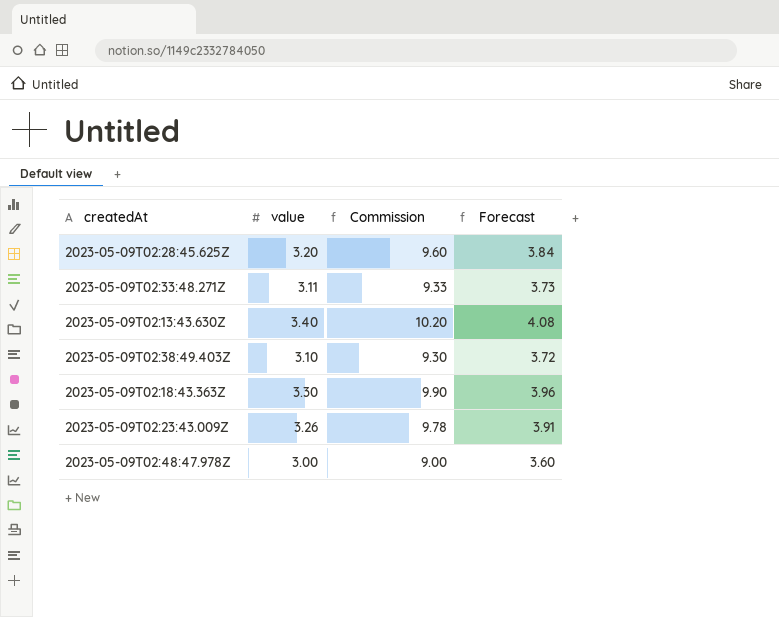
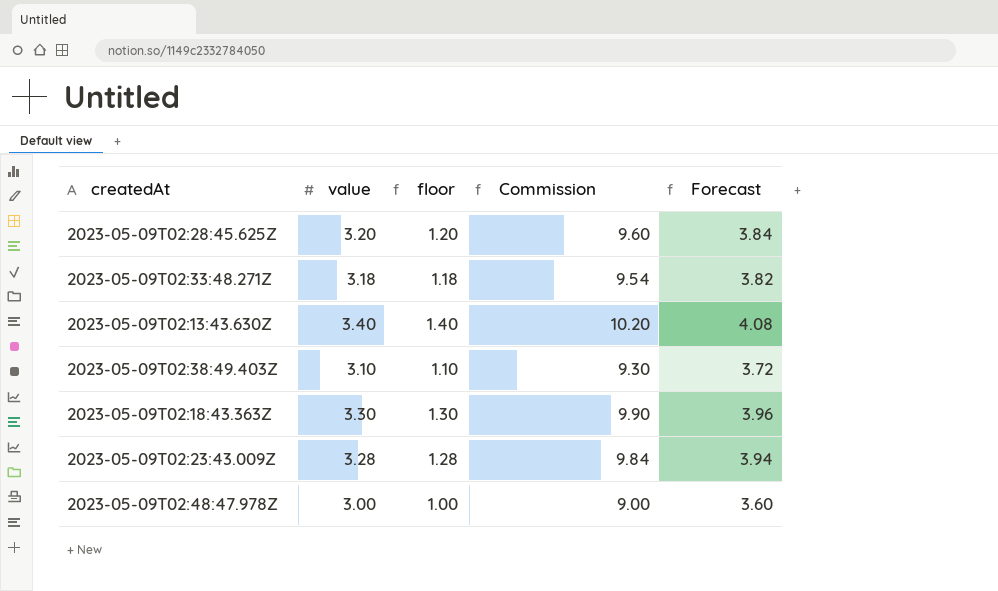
column floor | formula: none -> [value] - 2
2023-05-09T02:33:48.271Z | value: 3.11 -> 3.18
2023-05-09T02:33:48.271Z | Commission: 9.33 -> 9.54
2023-05-09T02:33:48.271Z | Forecast: 3.73 -> 3.82
2023-05-09T02:23:43.009Z | value: 3.26 -> 3.28
2023-05-09T02:23:43.009Z | Commission: 9.78 -> 9.84
2023-05-09T02:23:43.009Z | Forecast: 3.91 -> 3.94

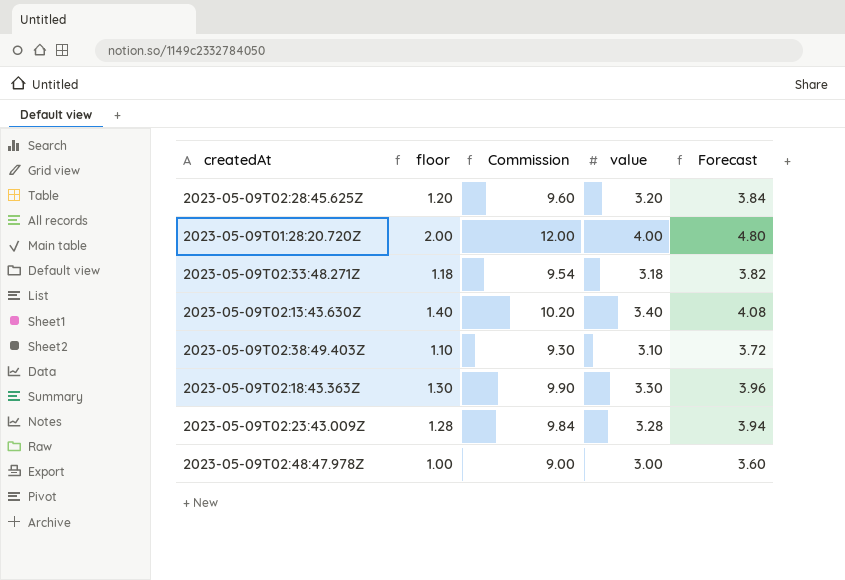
column value | position: 2 -> 4
row 2023-05-09T01:28:20.720Z: none -> 2.00 | 12.00 | 4.00 | 4.80

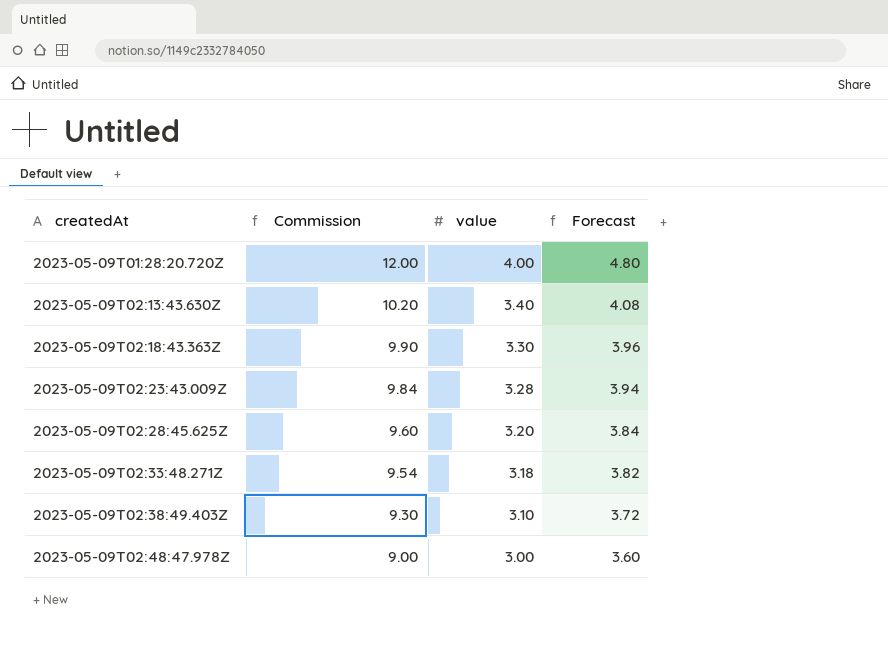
row order: none -> createdAt ascending
column floor | formula: [value] - 2 -> none

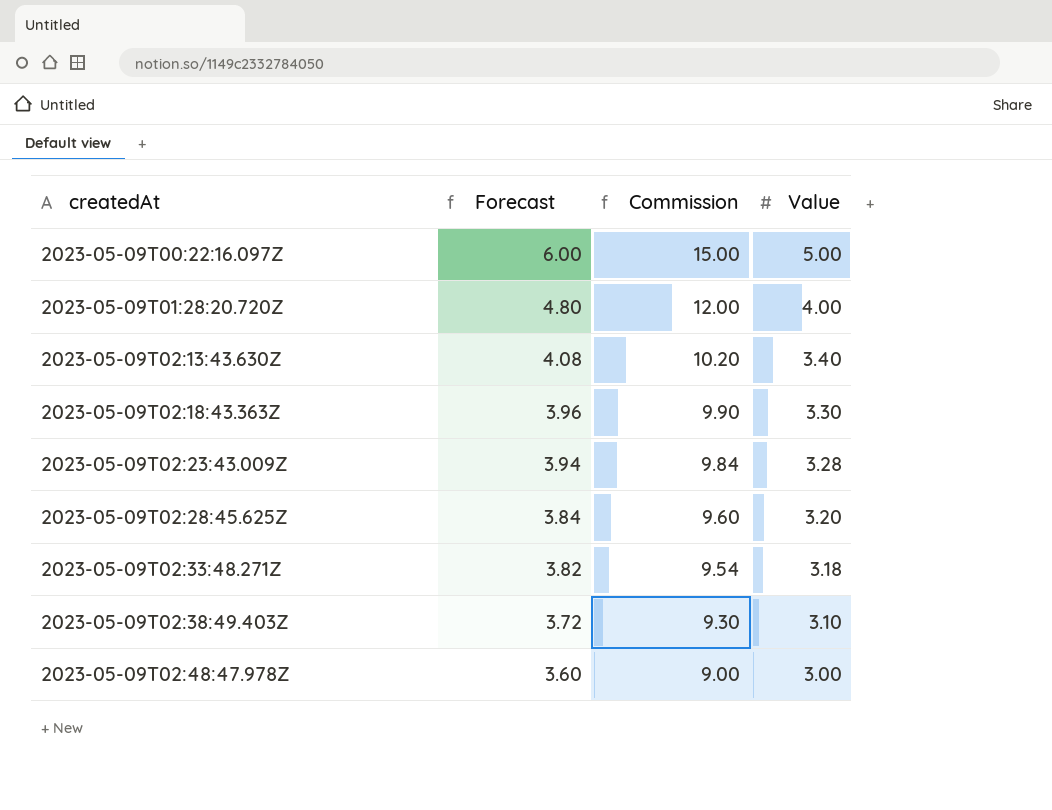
column Forecast | position: 4 -> 2
column name: value -> Value
row 2023-05-09T00:22:16.097Z: none -> 6.00 | 15.00 | 5.00

